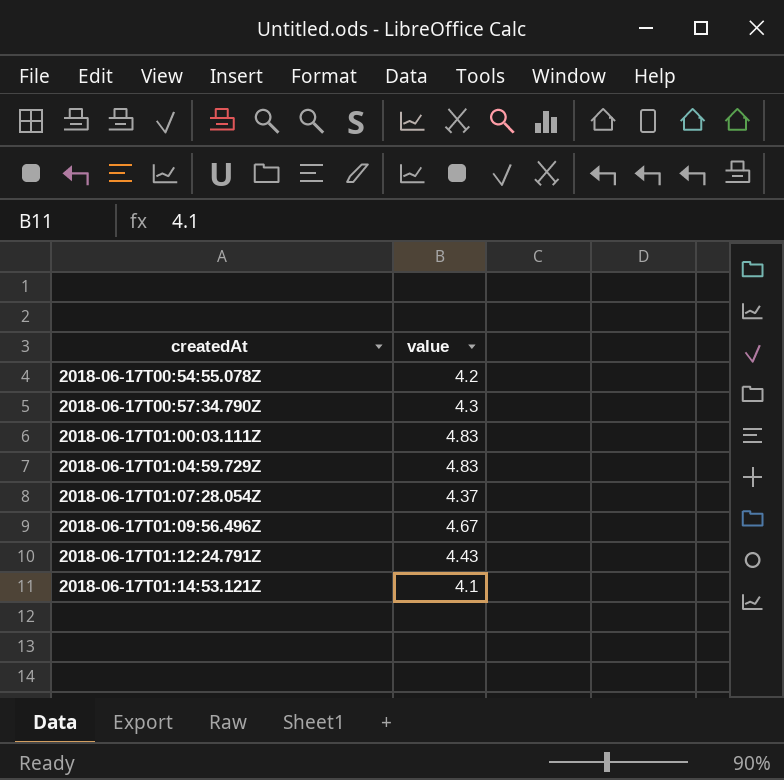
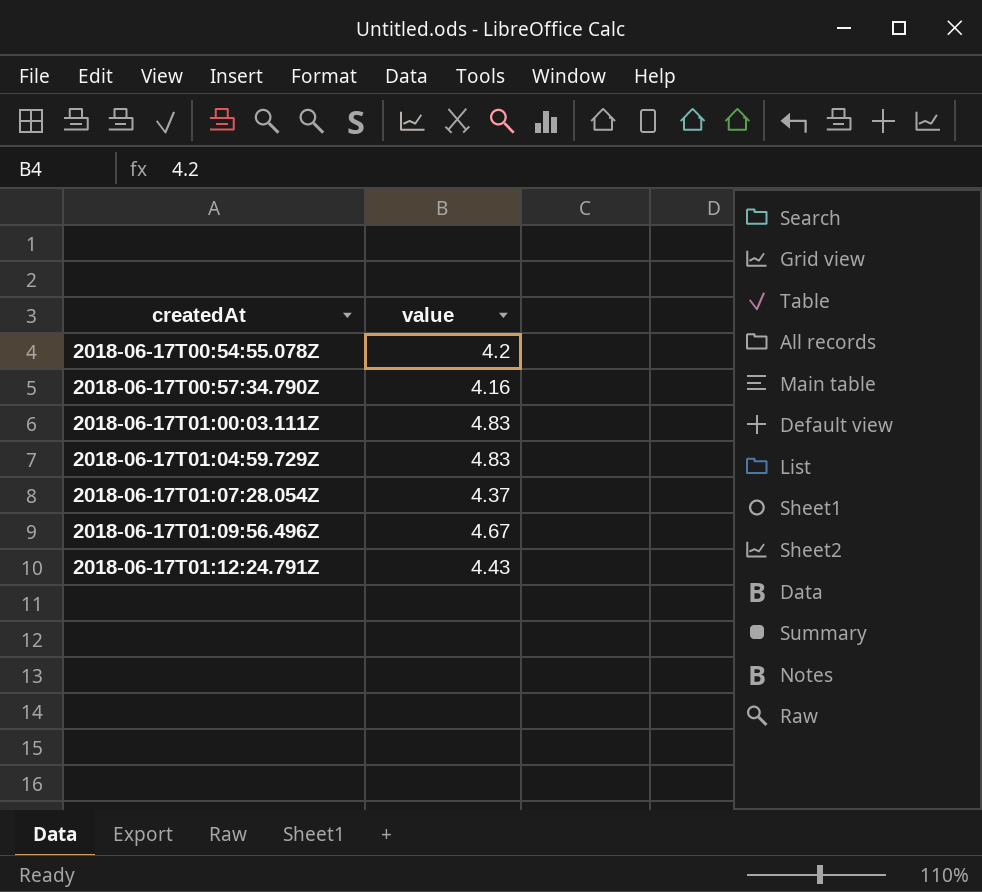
row 2018-06-17T01:14:53.121Z: 4.1 -> none
2018-06-17T00:57:34.790Z | value: 4.3 -> 4.16

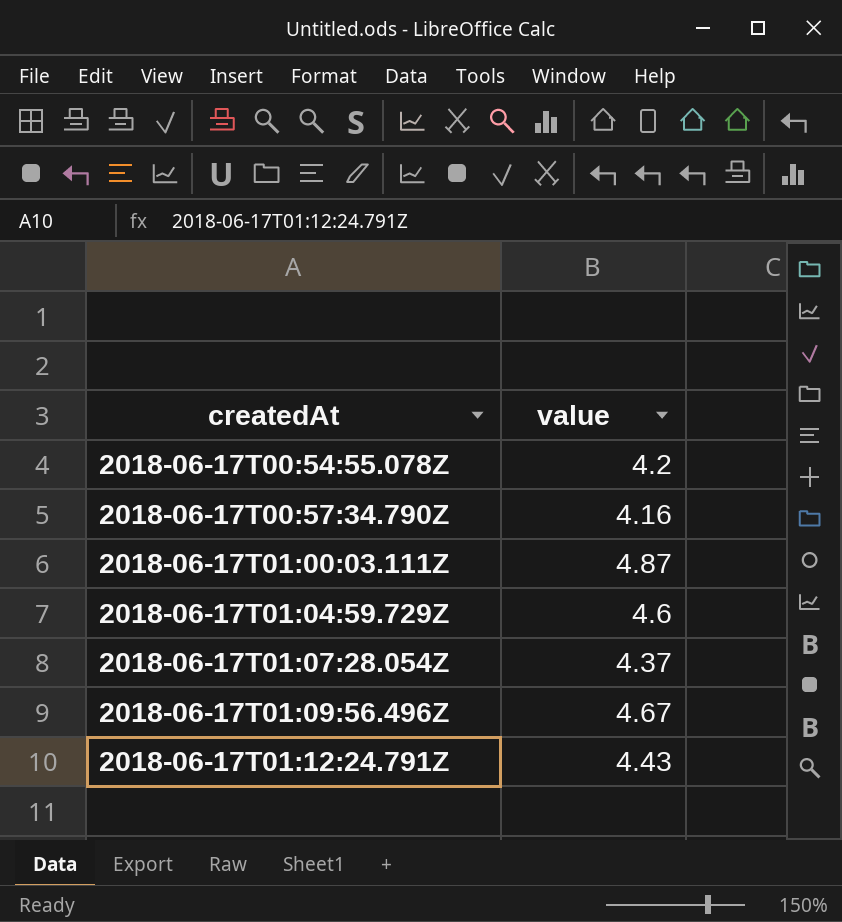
2018-06-17T01:00:03.111Z | value: 4.83 -> 4.87
2018-06-17T01:04:59.729Z | value: 4.83 -> 4.6

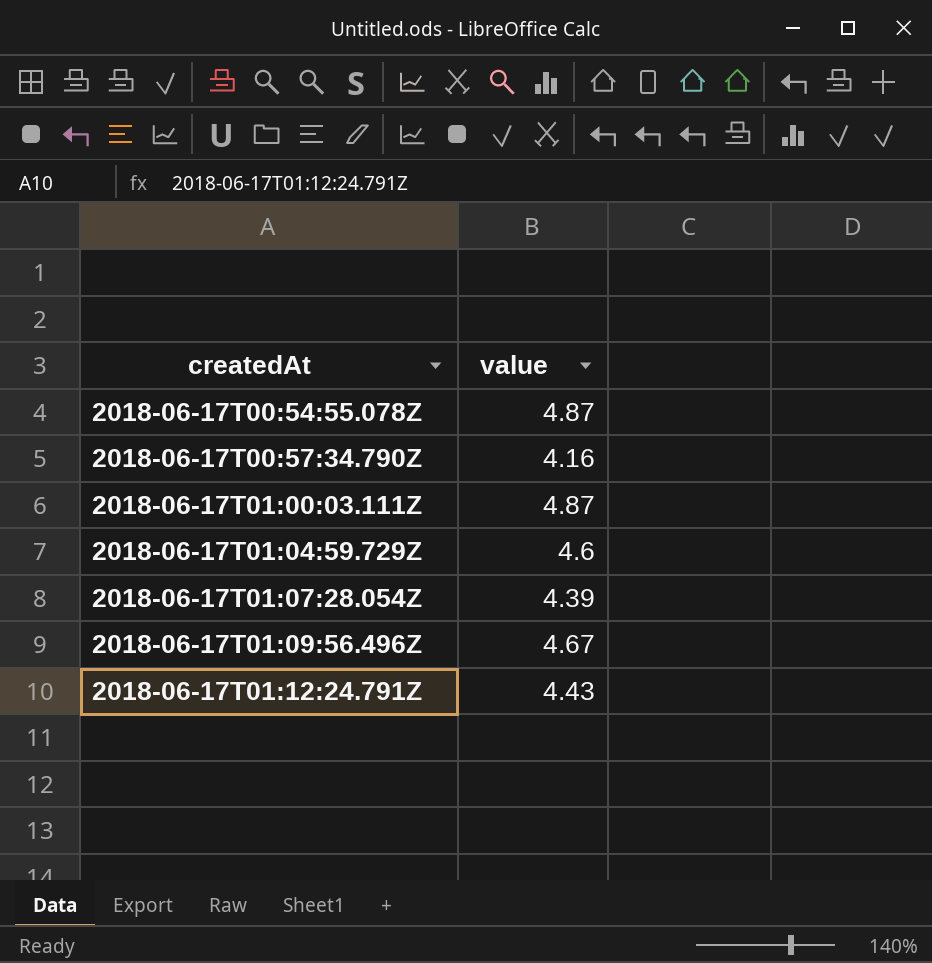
2018-06-17T00:54:55.078Z | value: 4.2 -> 4.87
2018-06-17T01:07:28.054Z | value: 4.37 -> 4.39

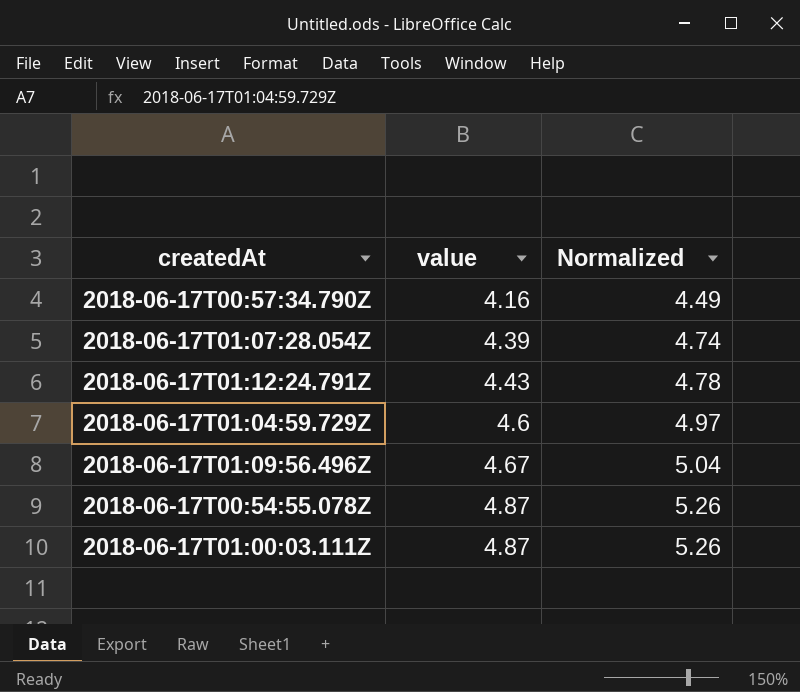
row order: createdAt ascending -> value ascending
column Normalized | formula: none -> [value] * 1.08

